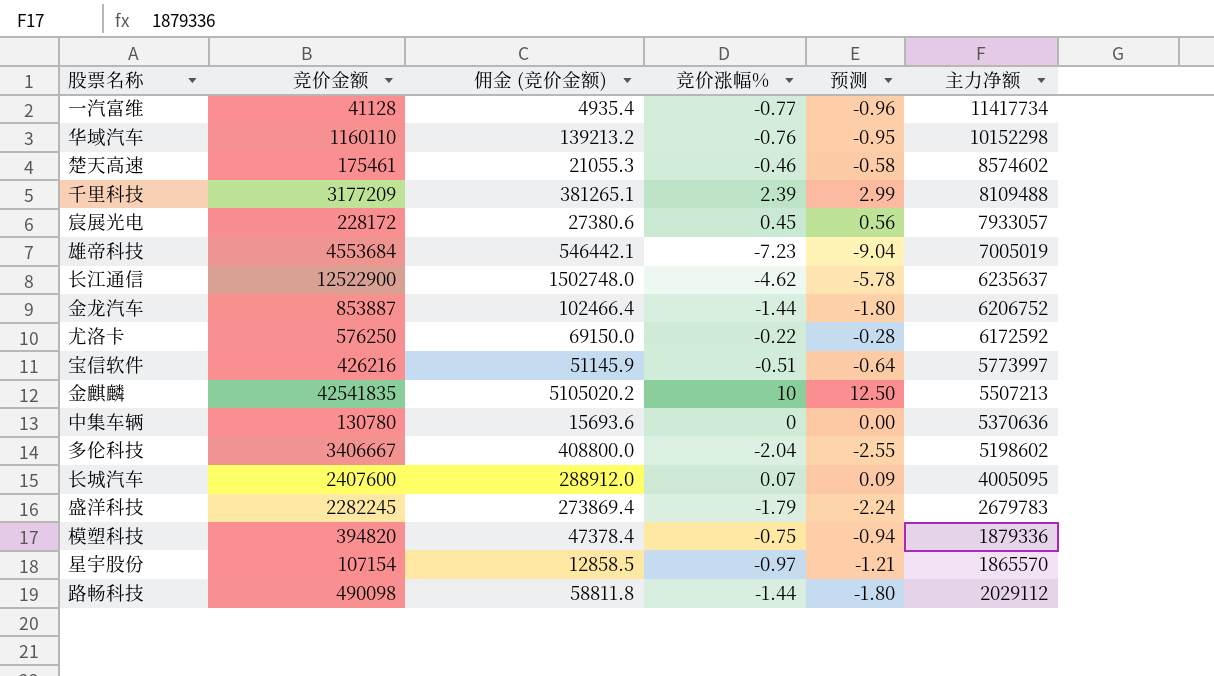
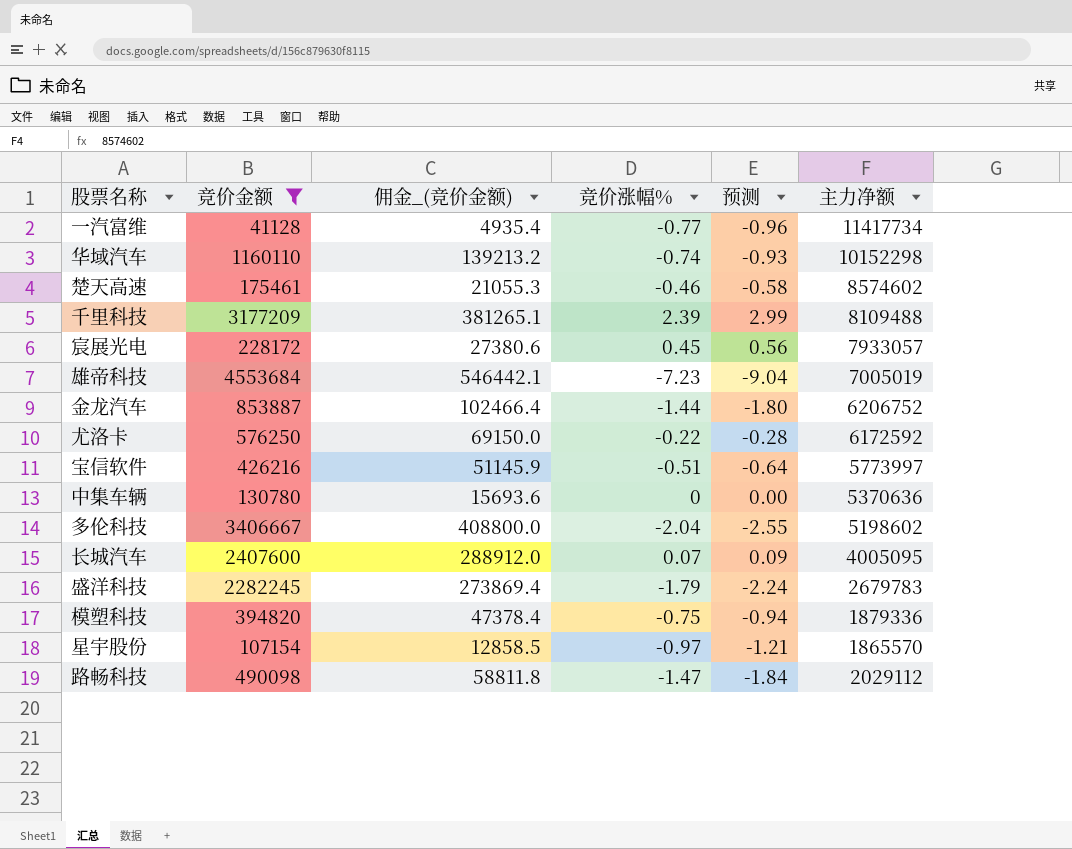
filter: none -> 竞价金额 <= 4553684
column name: 佣金 (竞价金额) -> 佣金_(竞价金额)
华域汽车 | 竞价涨幅%: -0.76 -> -0.74
华域汽车 | 预测: -0.95 -> -0.93
路畅科技 | 竞价涨幅%: -1.44 -> -1.47
路畅科技 | 预测: -1.80 -> -1.84

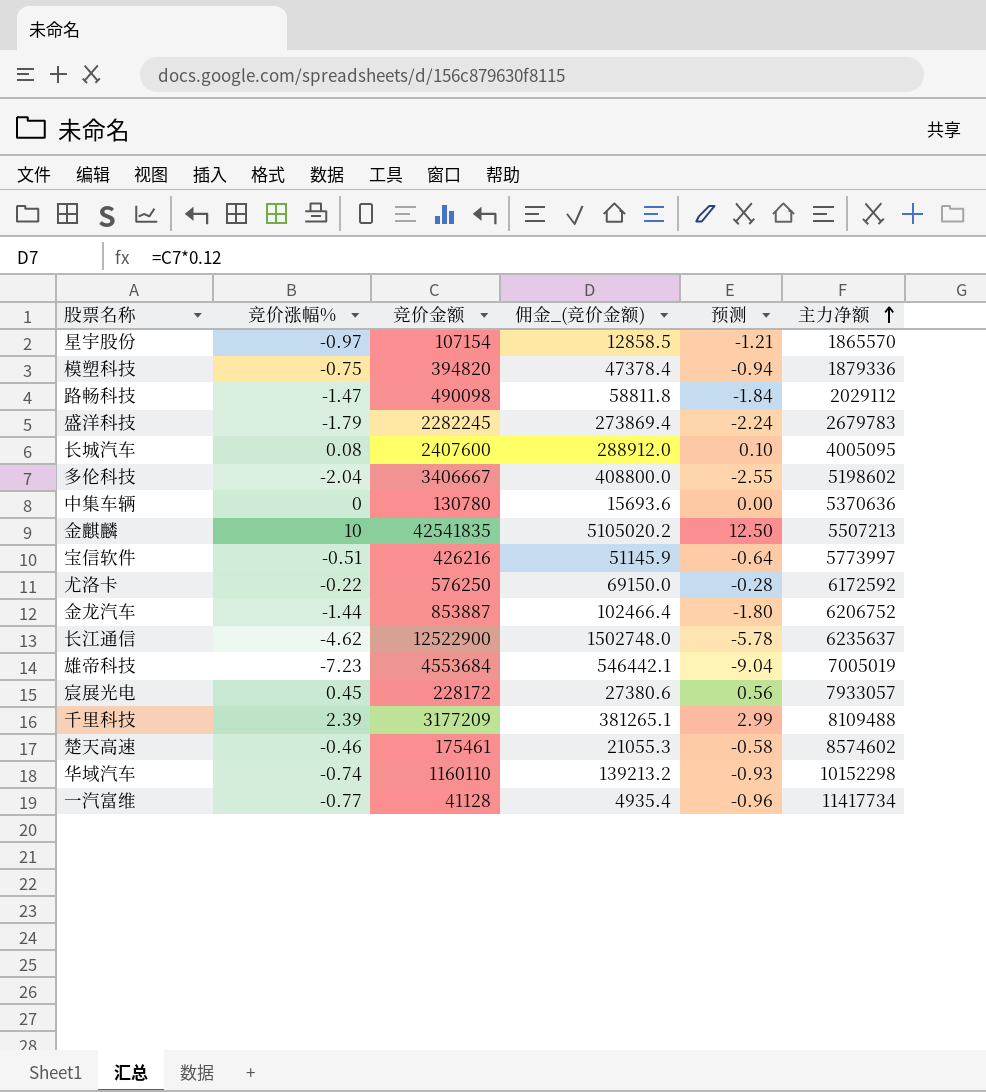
filter: 竞价金额 <= 4553684 -> none
row order: none -> 主力净额 ascending
column 竞价涨幅% | position: 4 -> 2
长城汽车 | 竞价涨幅%: 0.07 -> 0.08
长城汽车 | 预测: 0.09 -> 0.10

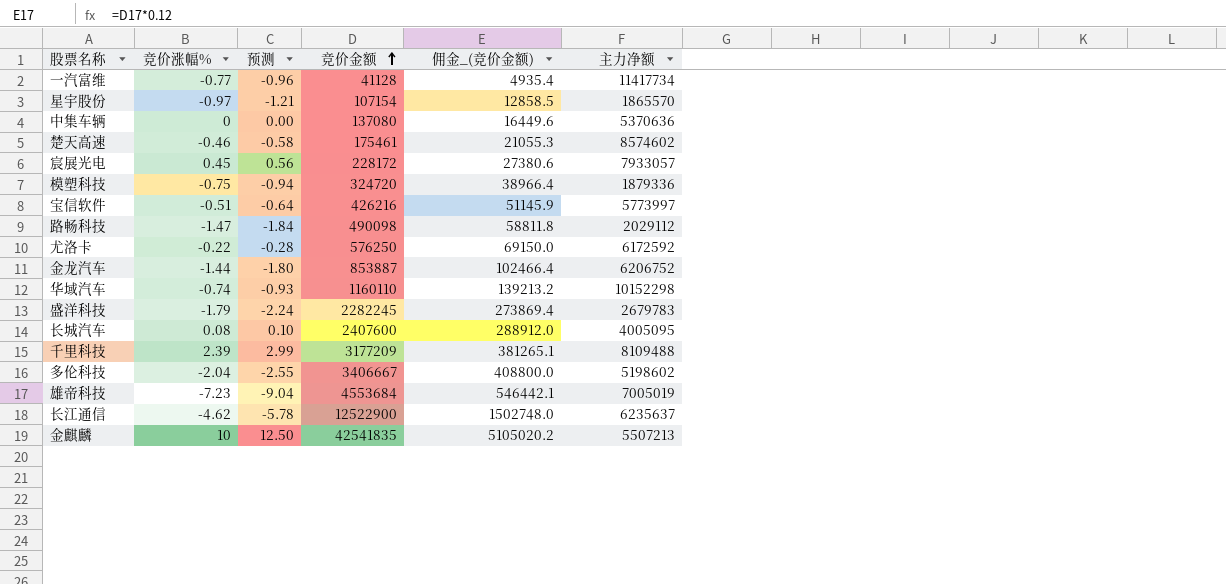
row order: 主力净额 ascending -> 竞价金额 ascending
column 预测 | position: 5 -> 3
中集车辆 | 竞价金额: 130780 -> 137080
中集车辆 | 佣金_(竞价金额): 15693.6 -> 16449.6
模塑科技 | 竞价金额: 394820 -> 324720
模塑科技 | 佣金_(竞价金额): 47378.4 -> 38966.4

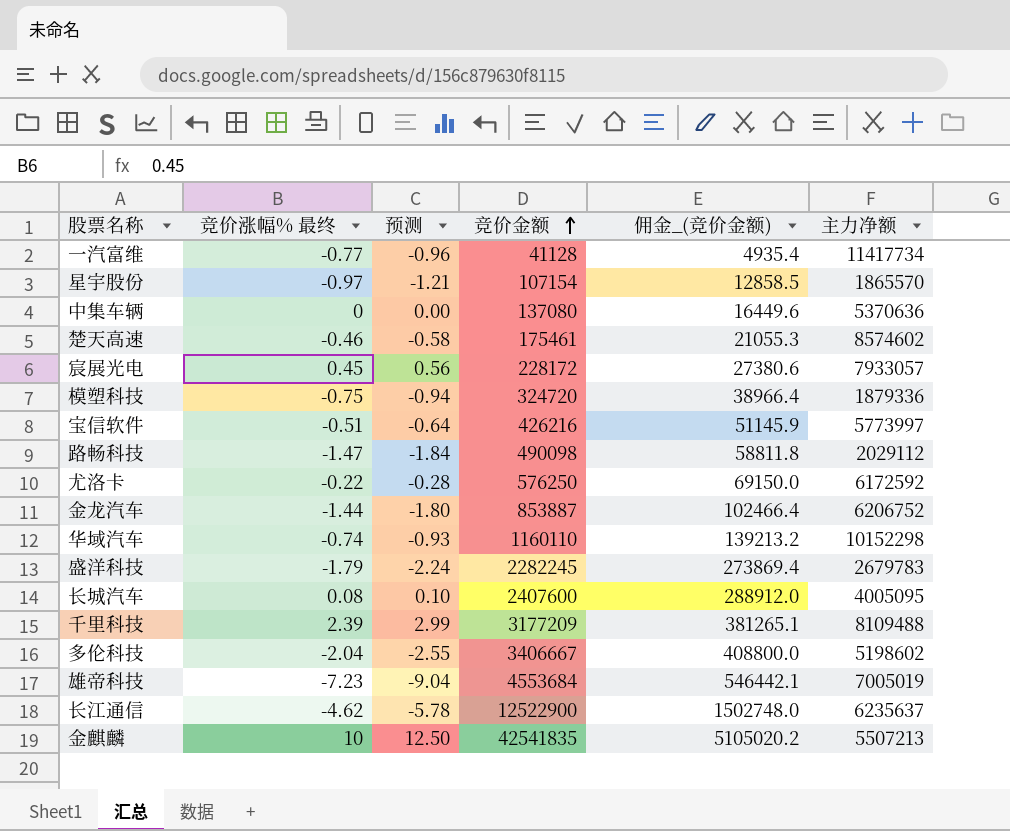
column name: 竞价涨幅% -> 竞价涨幅% 最终

